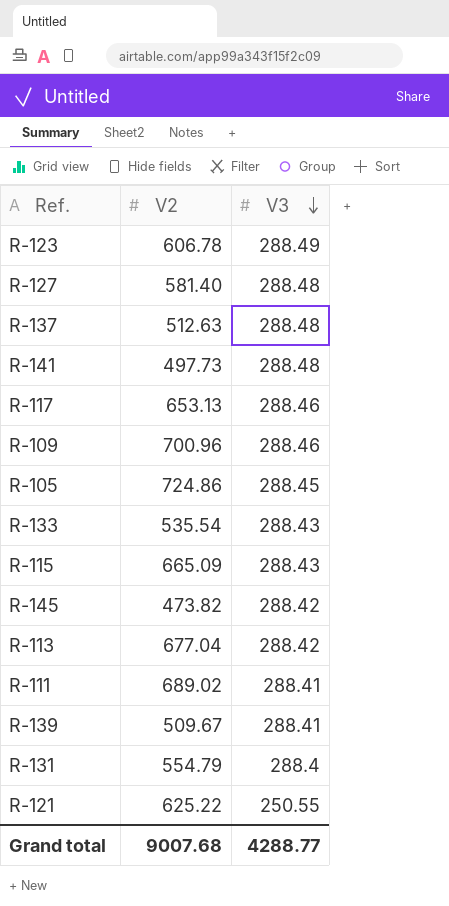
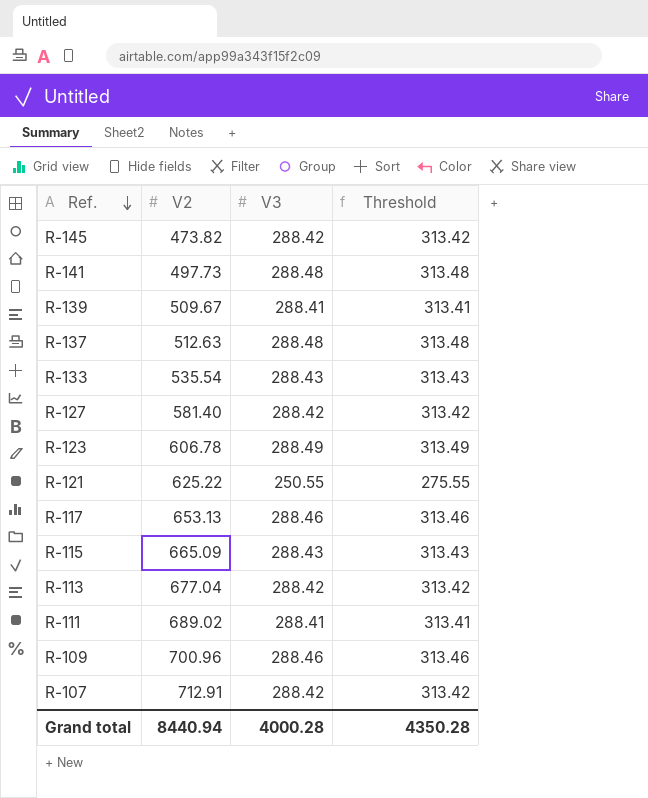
row order: V3 descending -> Ref. descending
column Threshold | formula: none -> [V3] + 25
row R-105: 724.86 | 288.45 -> none
row R-131: 554.79 | 288.4 -> none
R-127 | V3: 288.48 -> 288.42
row R-107: none -> 712.91 | 288.42 | 313.42
Grand total | V2: 9007.68 -> 8440.94
Grand total | V3: 4288.77 -> 4000.28

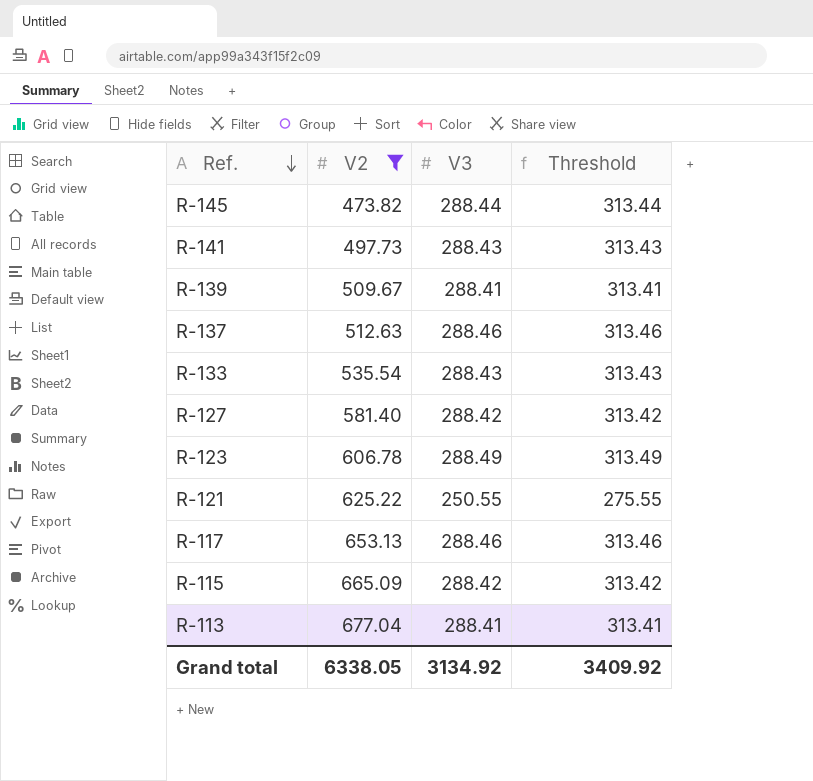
filter: none -> V2 <= 677.04
R-145 | V3: 288.42 -> 288.44
R-145 | Threshold: 313.42 -> 313.44
R-141 | V3: 288.48 -> 288.43
R-141 | Threshold: 313.48 -> 313.43
R-137 | V3: 288.48 -> 288.46
R-137 | Threshold: 313.48 -> 313.46
R-115 | V3: 288.43 -> 288.42
R-115 | Threshold: 313.43 -> 313.42
R-113 | V3: 288.42 -> 288.41
R-113 | Threshold: 313.42 -> 313.41
Grand total | V2: 8440.94 -> 6338.05
Grand total | V3: 4000.28 -> 3134.92
Grand total | Threshold: 4350.28 -> 3409.92

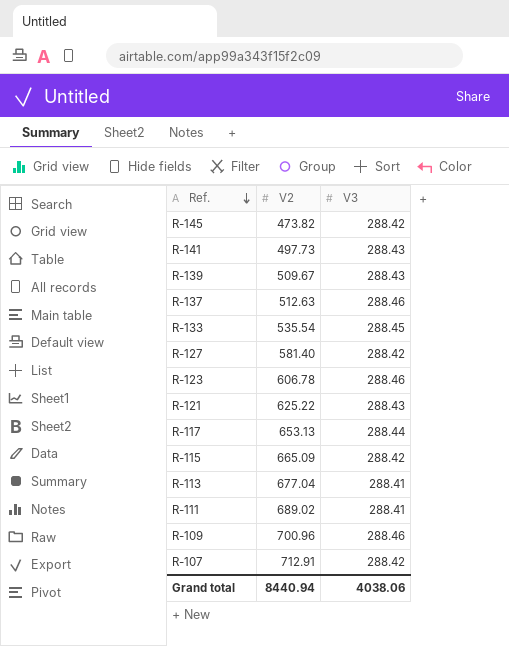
filter: V2 <= 677.04 -> none
column Threshold | formula: [V3] + 25 -> none
R-145 | V3: 288.44 -> 288.42
R-139 | V3: 288.41 -> 288.43
R-133 | V3: 288.43 -> 288.45
R-123 | V3: 288.49 -> 288.46
R-121 | V3: 250.55 -> 288.43
R-117 | V3: 288.46 -> 288.44
Grand total | V2: 6338.05 -> 8440.94
Grand total | V3: 3134.92 -> 4038.06

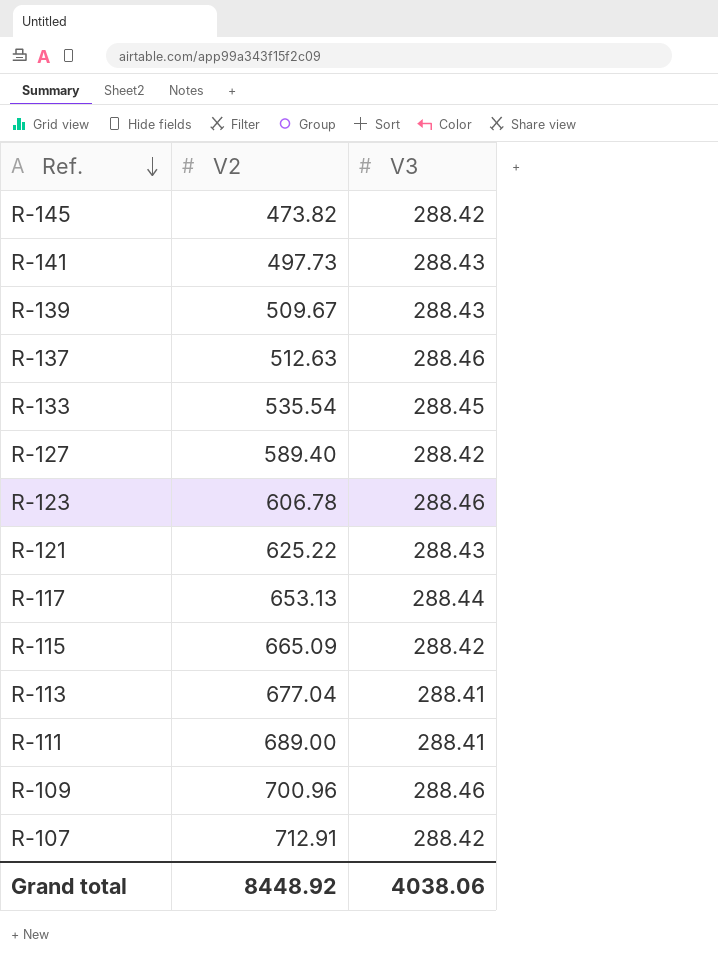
R-127 | V2: 581.40 -> 589.40
R-111 | V2: 689.02 -> 689.00
Grand total | V2: 8440.94 -> 8448.92

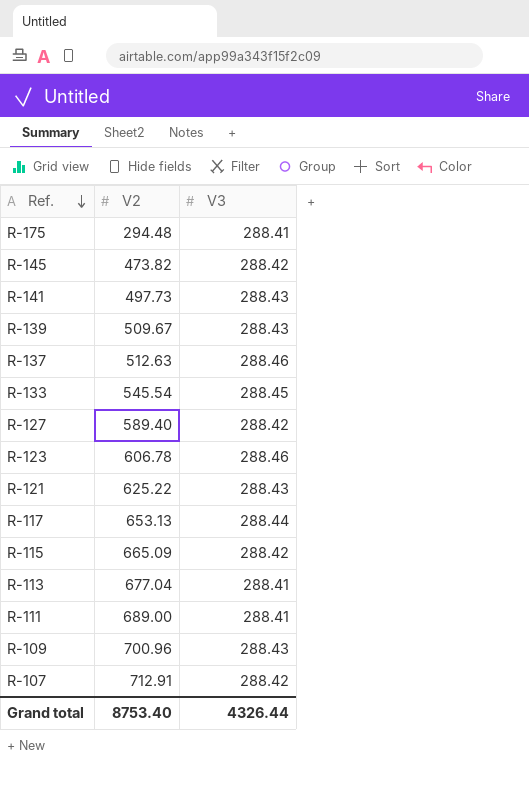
row R-175: none -> 294.48 | 288.41
R-133 | V2: 535.54 -> 545.54
R-109 | V3: 288.46 -> 288.43
Grand total | V2: 8448.92 -> 8753.40
Grand total | V3: 4038.06 -> 4326.44

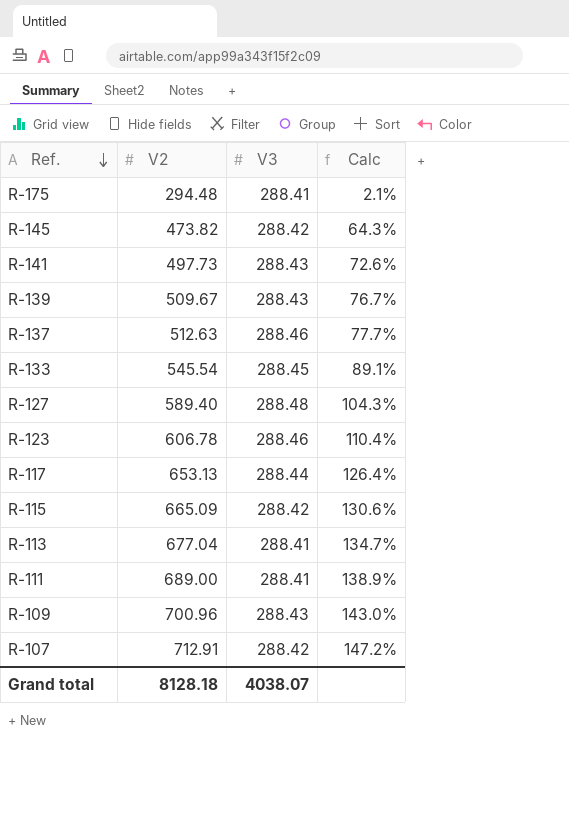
column Calc | formula: none -> ([V2] - [V3]) / [V3]
row R-121: 625.22 | 288.43 -> none
R-127 | V3: 288.42 -> 288.48
Grand total | V2: 8753.40 -> 8128.18
Grand total | V3: 4326.44 -> 4038.07

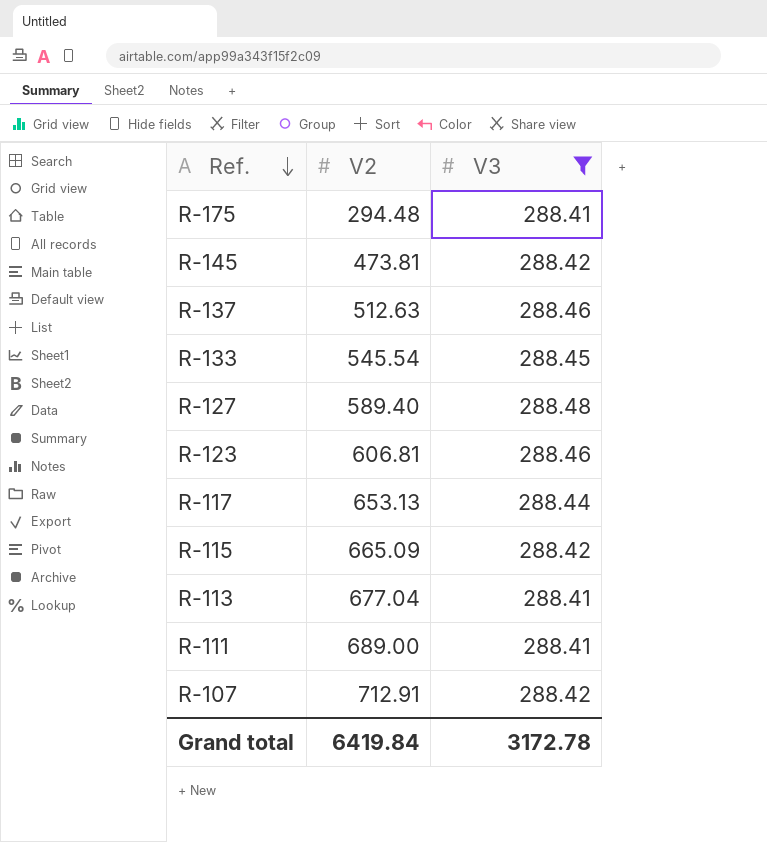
filter: none -> V3 != 288.43
column Calc | formula: ([V2] - [V3]) / [V3] -> none
R-145 | V2: 473.82 -> 473.81
R-123 | V2: 606.78 -> 606.81
Grand total | V2: 8128.18 -> 6419.84
Grand total | V3: 4038.07 -> 3172.78

